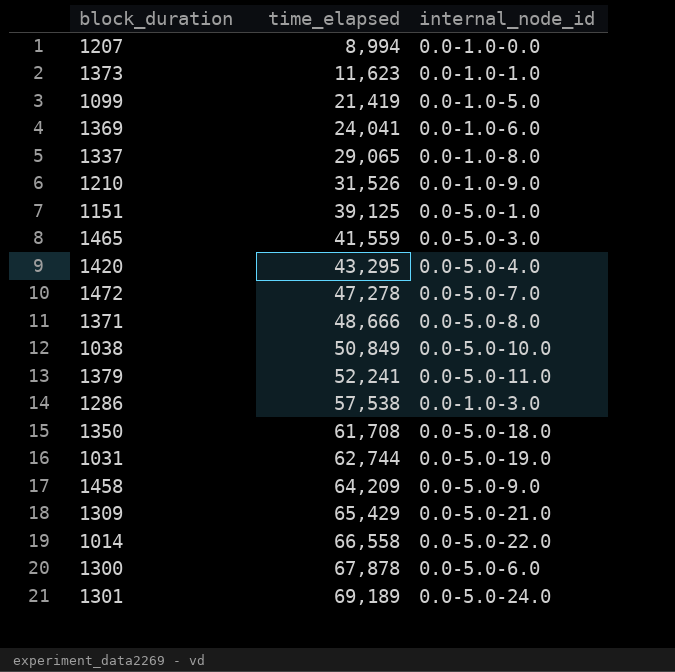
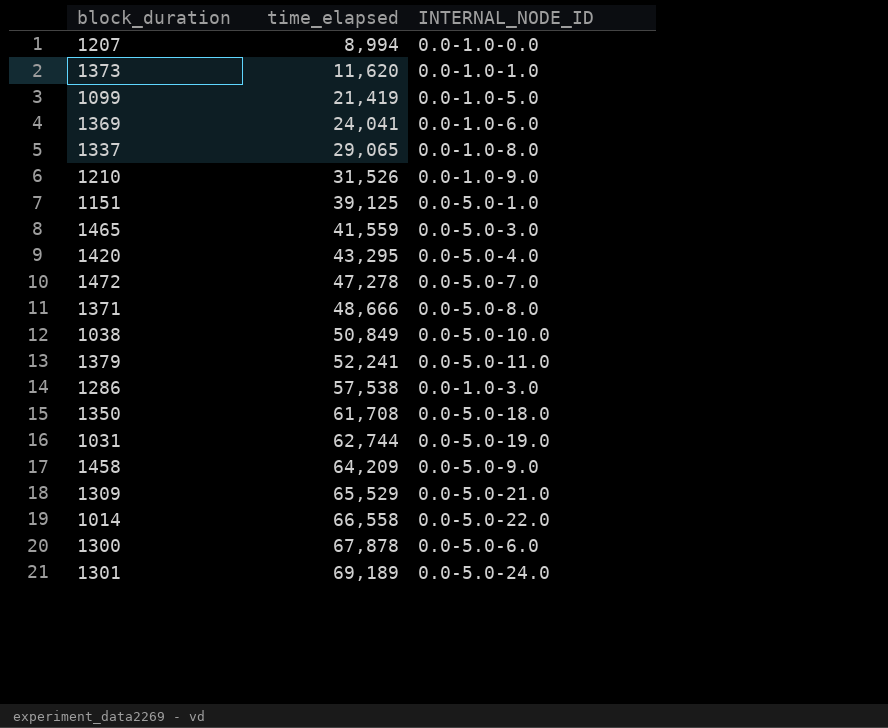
column name: internal_node_id -> INTERNAL_NODE_ID
1373 | time_elapsed: 11,623 -> 11,620
1309 | time_elapsed: 65,429 -> 65,529

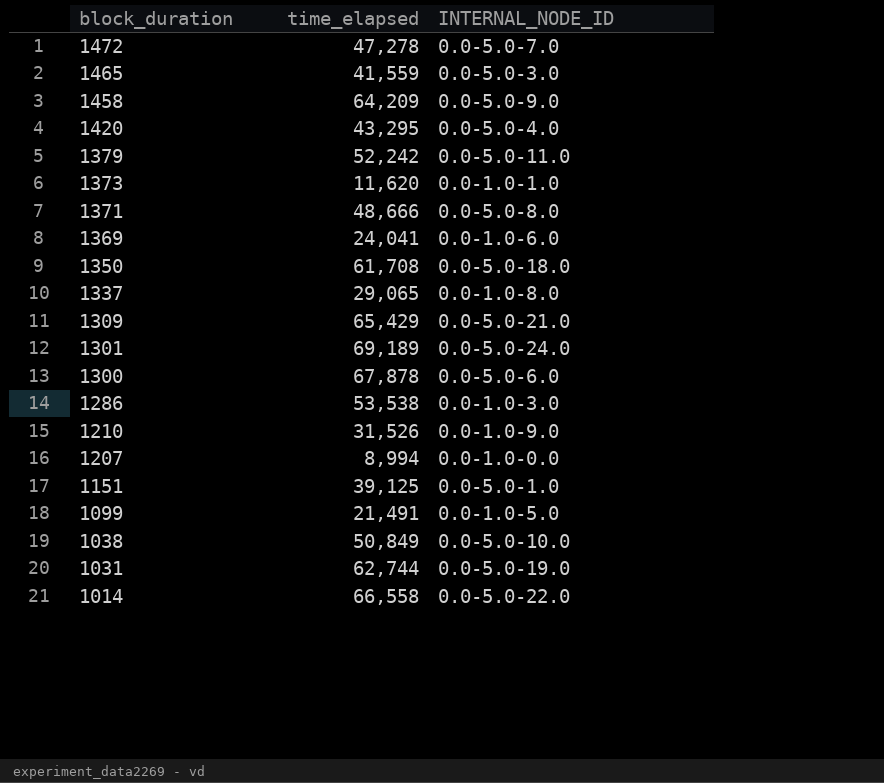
row order: time_elapsed ascending -> block_duration descending
1379 | time_elapsed: 52,241 -> 52,242
1309 | time_elapsed: 65,529 -> 65,429
1286 | time_elapsed: 57,538 -> 53,538
1099 | time_elapsed: 21,419 -> 21,491

